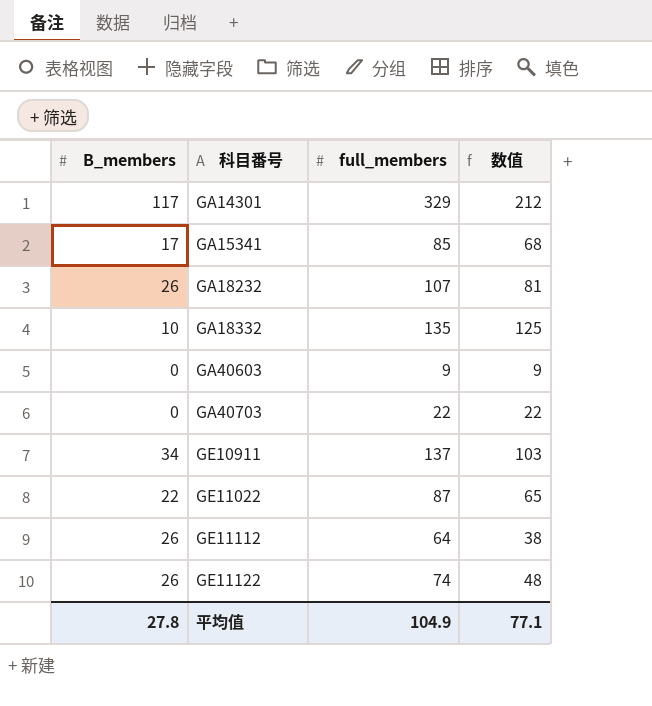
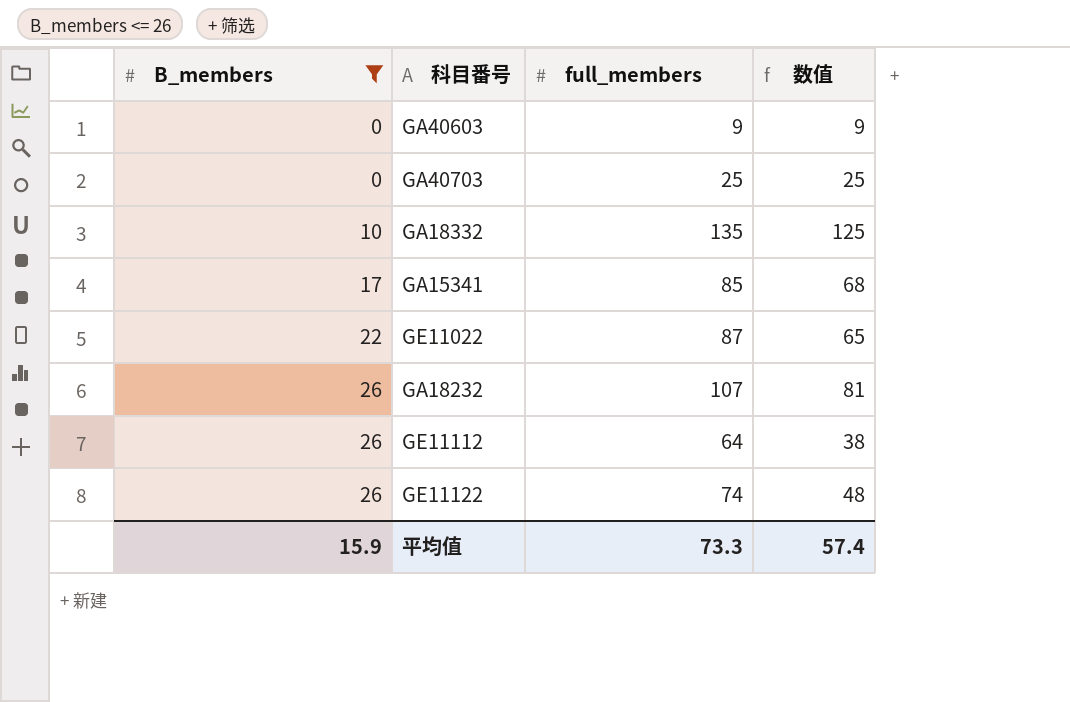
filter: none -> B_members <= 26
row order: 科⽬番号 ascending -> B_members ascending
GA40703 | full_members: 22 -> 25
GA40703 | 数值: 22 -> 25
平均值 | B_members: 27.8 -> 15.9
平均值 | full_members: 104.9 -> 73.3
平均值 | 数值: 77.1 -> 57.4

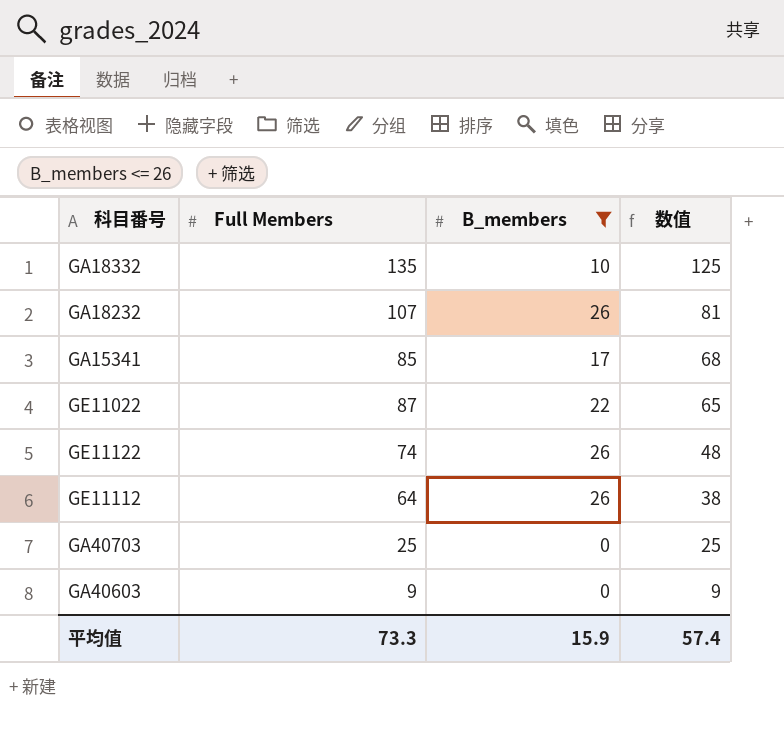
row order: B_members ascending -> 数值 descending
column name: full_members -> Full Members
column B_members | position: 1 -> 3

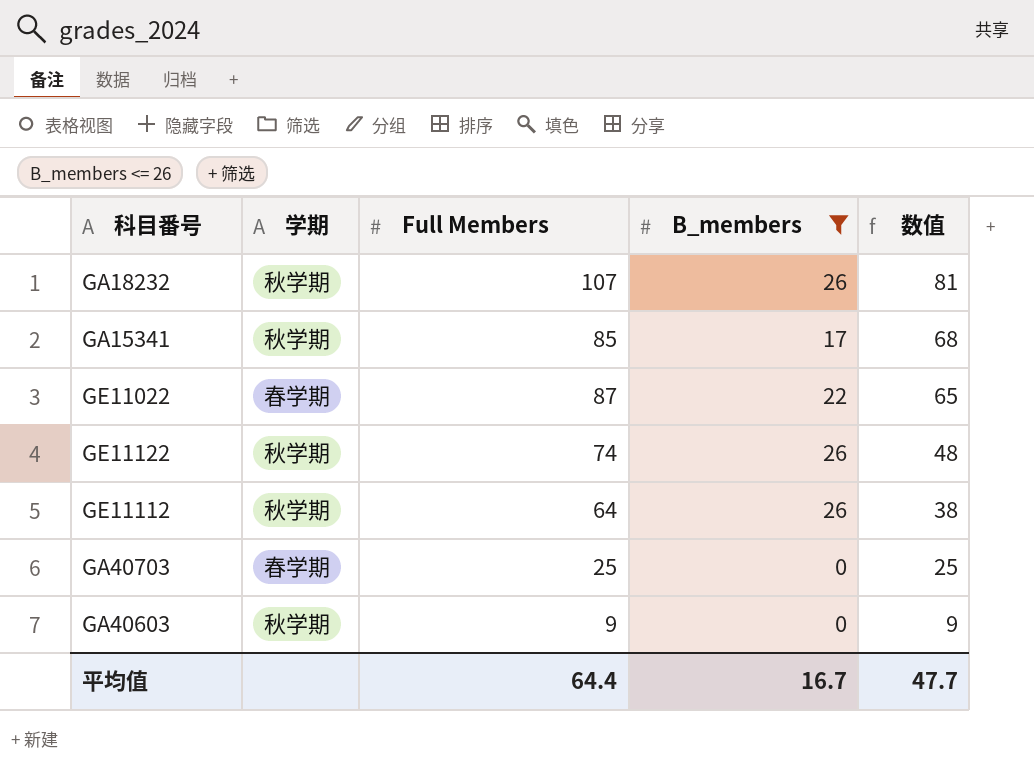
column 学期 | position: none -> 2
row GA18332: 135 | 10 | 125 -> none
平均值 | Full Members: 73.3 -> 64.4
平均值 | B_members: 15.9 -> 16.7
平均值 | 数值: 57.4 -> 47.7

